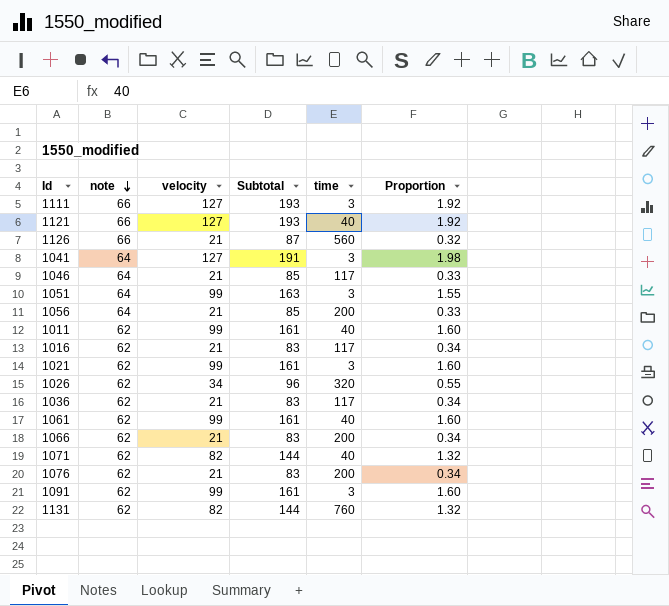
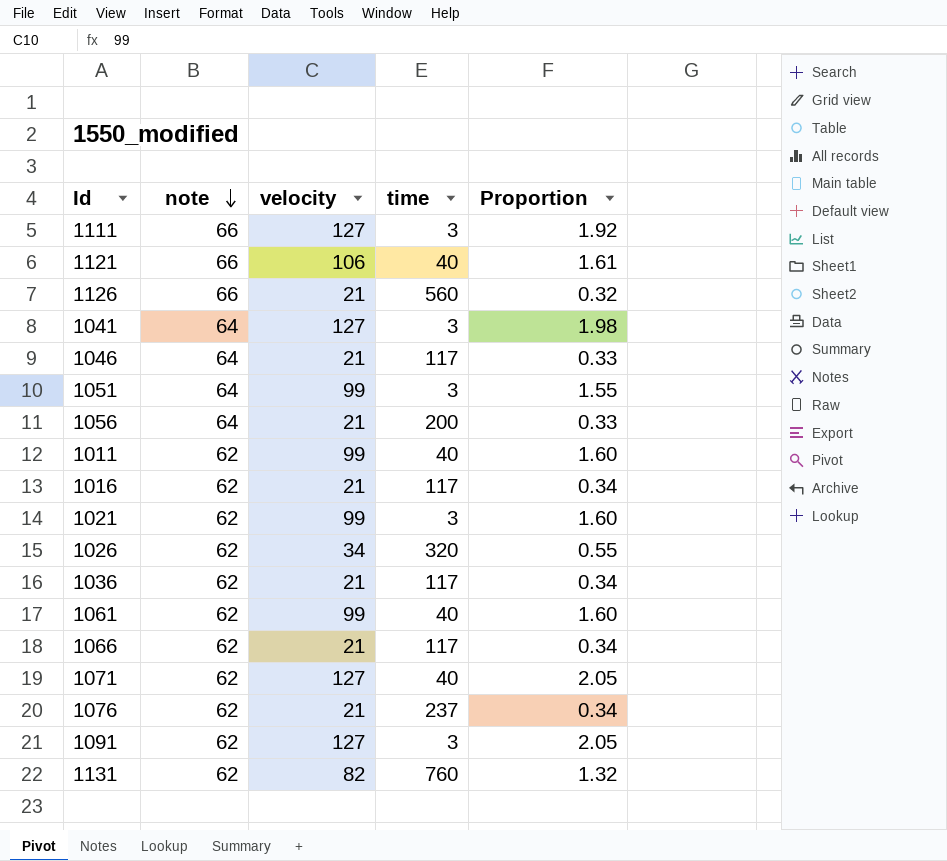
column Subtotal | formula: [note] + [velocity] -> none
1121 | velocity: 127 -> 106
1121 | Proportion: 1.92 -> 1.61
1066 | time: 200 -> 117
1071 | velocity: 82 -> 127
1071 | Proportion: 1.32 -> 2.05
1076 | time: 200 -> 237
1091 | velocity: 99 -> 127
1091 | Proportion: 1.60 -> 2.05

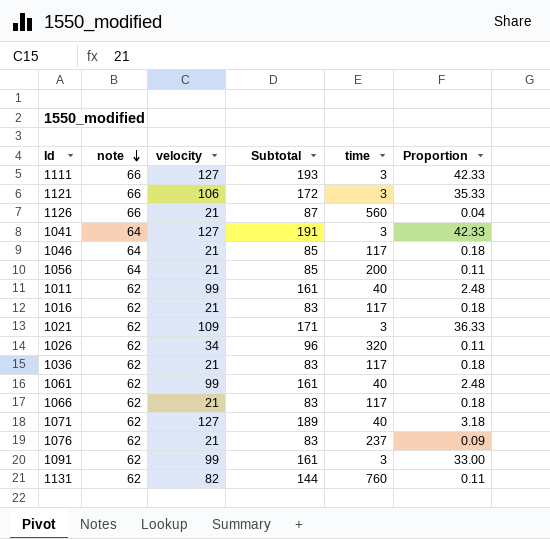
column Subtotal | formula: none -> [note] + [velocity]
column Proportion | formula: [velocity] / [note] -> [velocity] / [time]
row 1051: 64 | 99 | 3 | 1.55 -> none
1121 | time: 40 -> 3
1021 | velocity: 99 -> 109
1091 | velocity: 127 -> 99

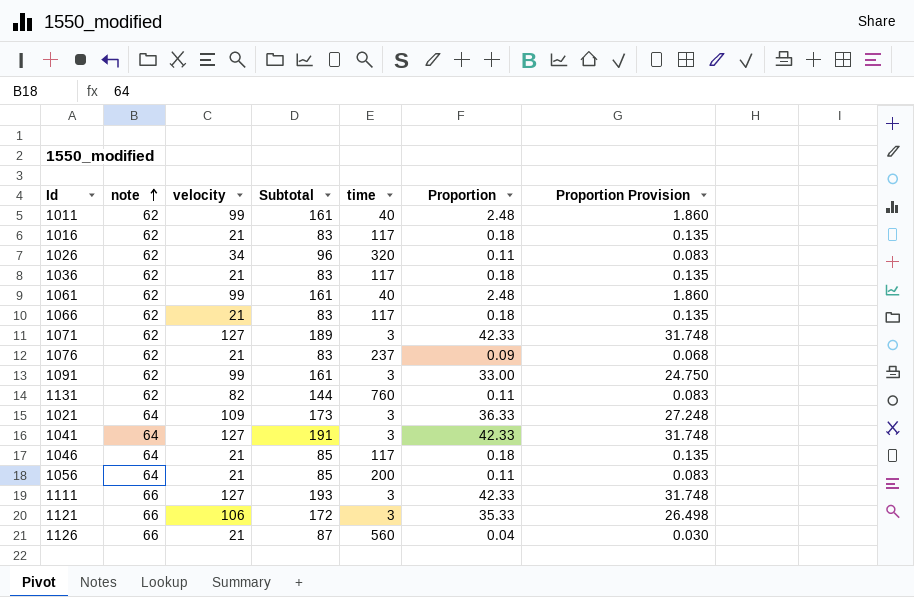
row order: note descending -> note ascending
column Proportion Provision | formula: none -> [Proportion] * 0.75
1071 | time: 40 -> 3
1071 | Proportion: 3.18 -> 42.33
1021 | note: 62 -> 64
1021 | Subtotal: 171 -> 173

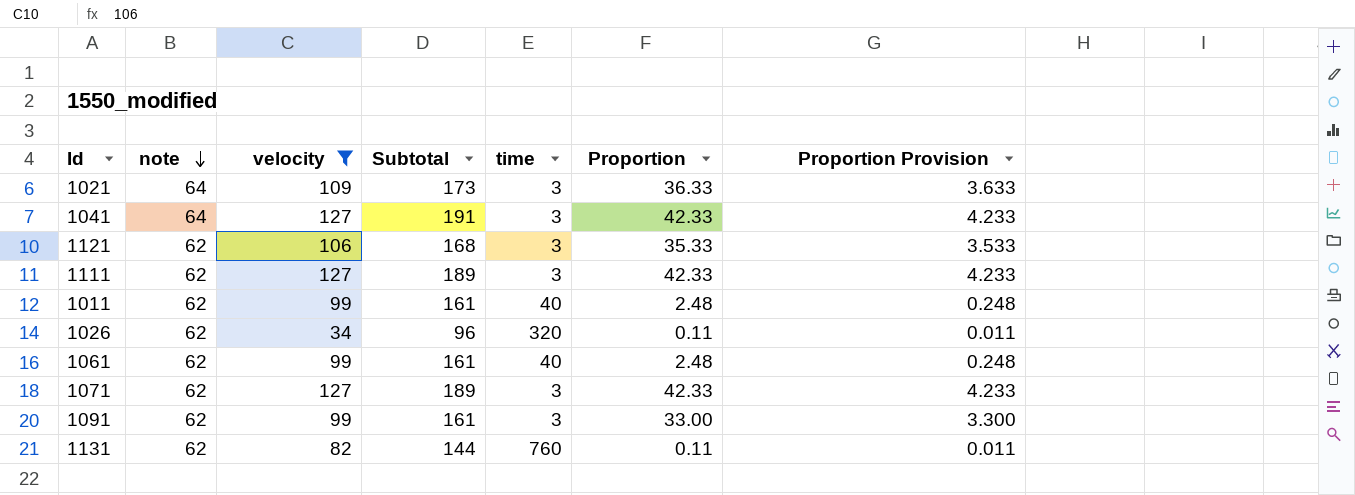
filter: none -> velocity != 21
row order: note ascending -> note descending
column Proportion Provision | formula: [Proportion] * 0.75 -> [Proportion] * 0.1
1121 | note: 66 -> 62
1121 | Subtotal: 172 -> 168
1111 | note: 66 -> 62
1111 | Subtotal: 193 -> 189

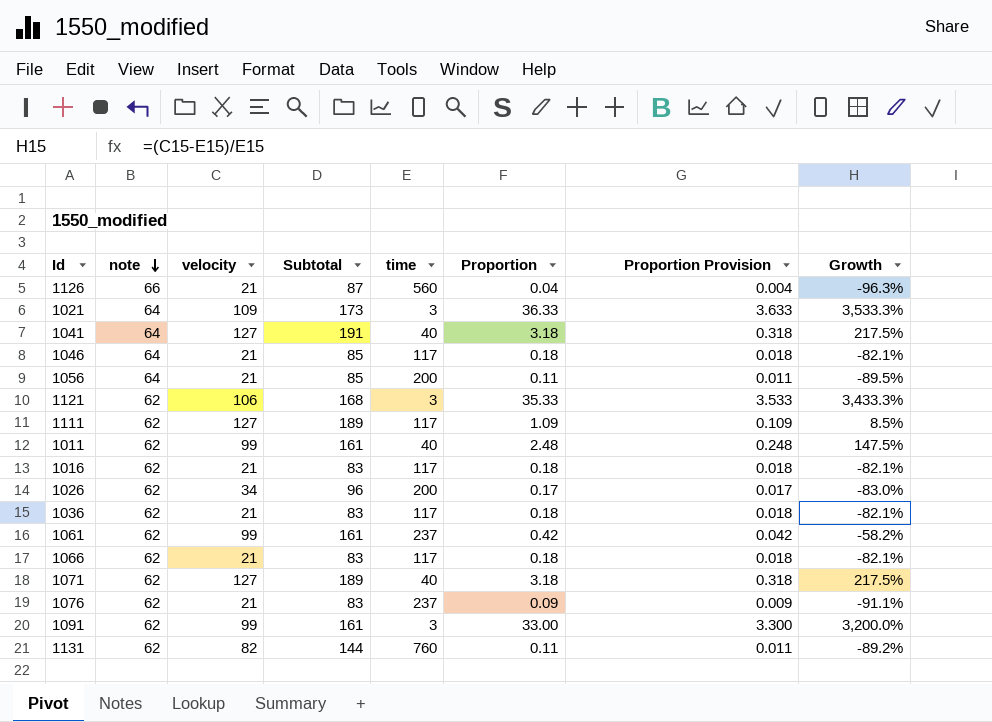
filter: velocity != 21 -> none
column Growth | formula: none -> ([velocity] - [time]) / [time]
1041 | time: 3 -> 40
1041 | Proportion: 42.33 -> 3.18
1041 | Proportion Provision: 4.233 -> 0.318
1111 | time: 3 -> 117
1111 | Proportion: 42.33 -> 1.09
1111 | Proportion Provision: 4.233 -> 0.109
1026 | time: 320 -> 200
1026 | Proportion: 0.11 -> 0.17
1026 | Proportion Provision: 0.011 -> 0.017
1061 | time: 40 -> 237
1061 | Proportion: 2.48 -> 0.42
1061 | Proportion Provision: 0.248 -> 0.042
1071 | time: 3 -> 40
1071 | Proportion: 42.33 -> 3.18
1071 | Proportion Provision: 4.233 -> 0.318

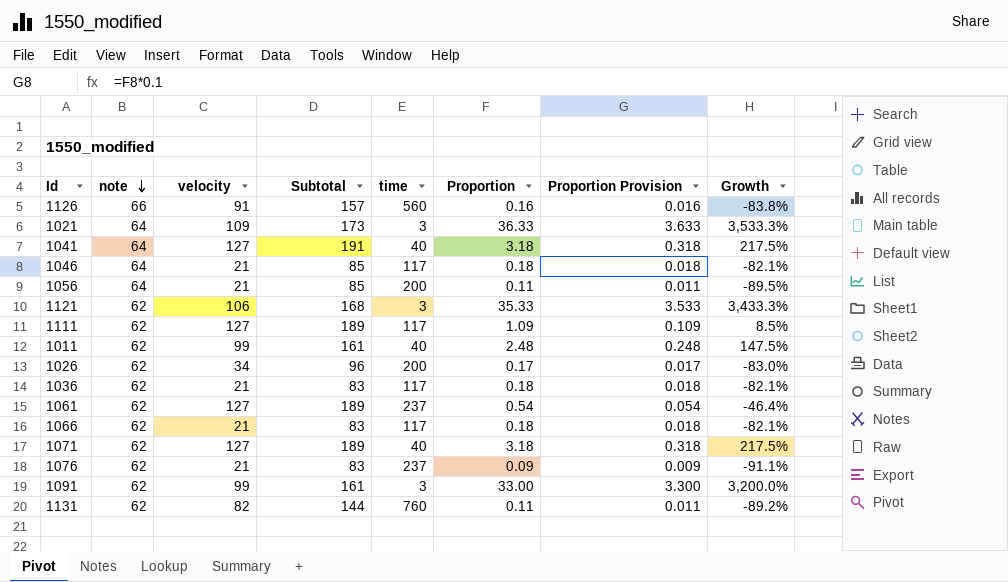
row 1016: 62 | 21 | 83 | 117 | 0.18 | 0.018 | -82.1% -> none
1126 | velocity: 21 -> 91
1126 | Subtotal: 87 -> 157
1126 | Proportion: 0.04 -> 0.16
1126 | Proportion Provision: 0.004 -> 0.016
1126 | Growth: -96.3% -> -83.8%
1061 | velocity: 99 -> 127
1061 | Subtotal: 161 -> 189
1061 | Proportion: 0.42 -> 0.54
1061 | Proportion Provision: 0.042 -> 0.054
1061 | Growth: -58.2% -> -46.4%

